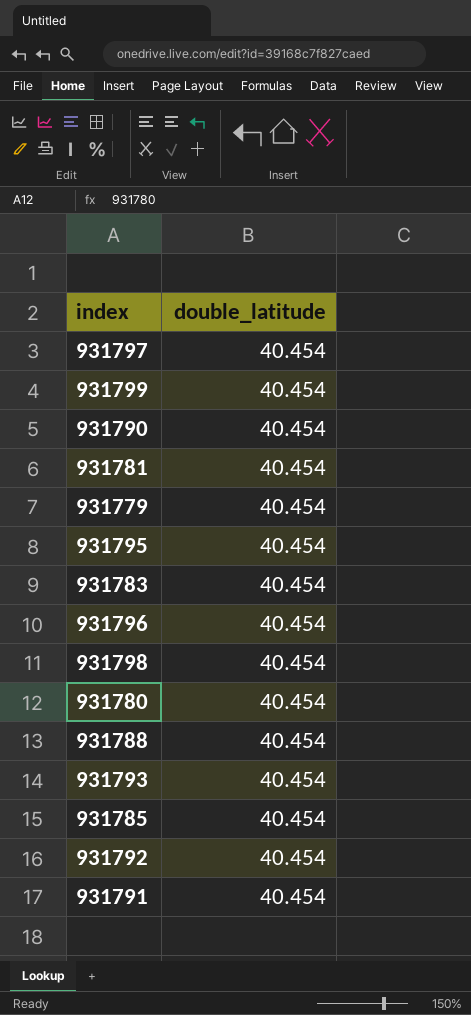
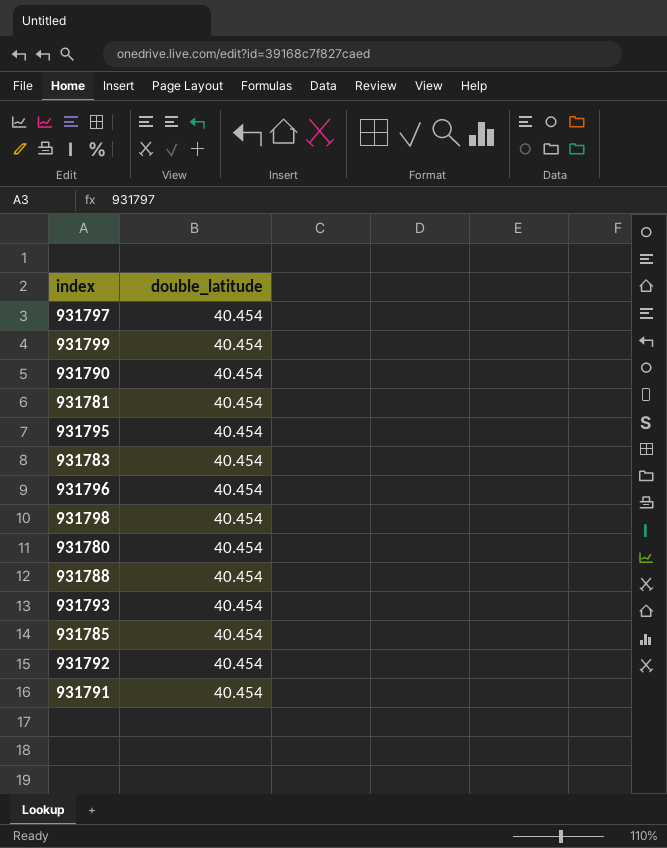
row 931779: 40.454 -> none

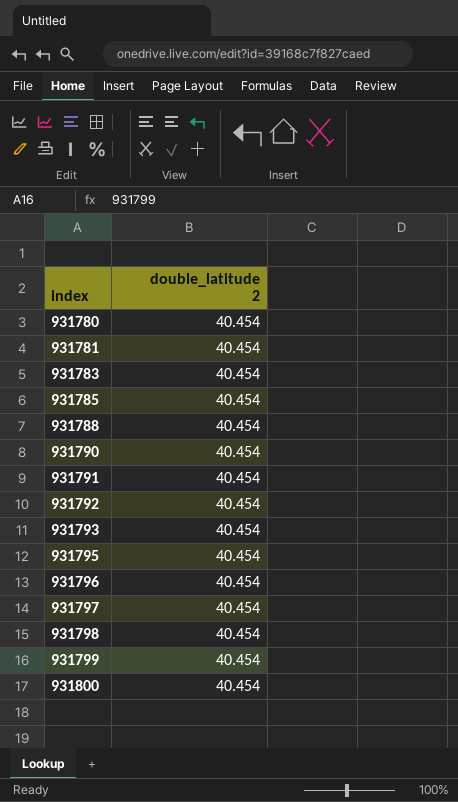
row order: none -> index ascending
column name: double_latitude -> double_latitude 2
row 931800: none -> 40.454

